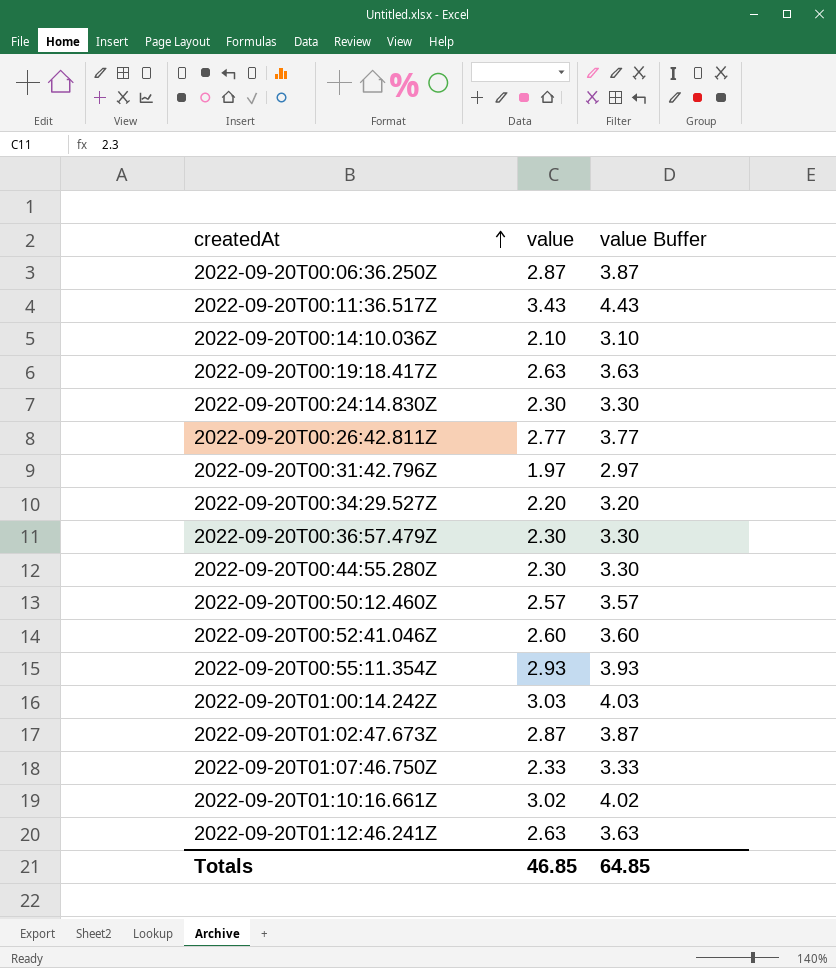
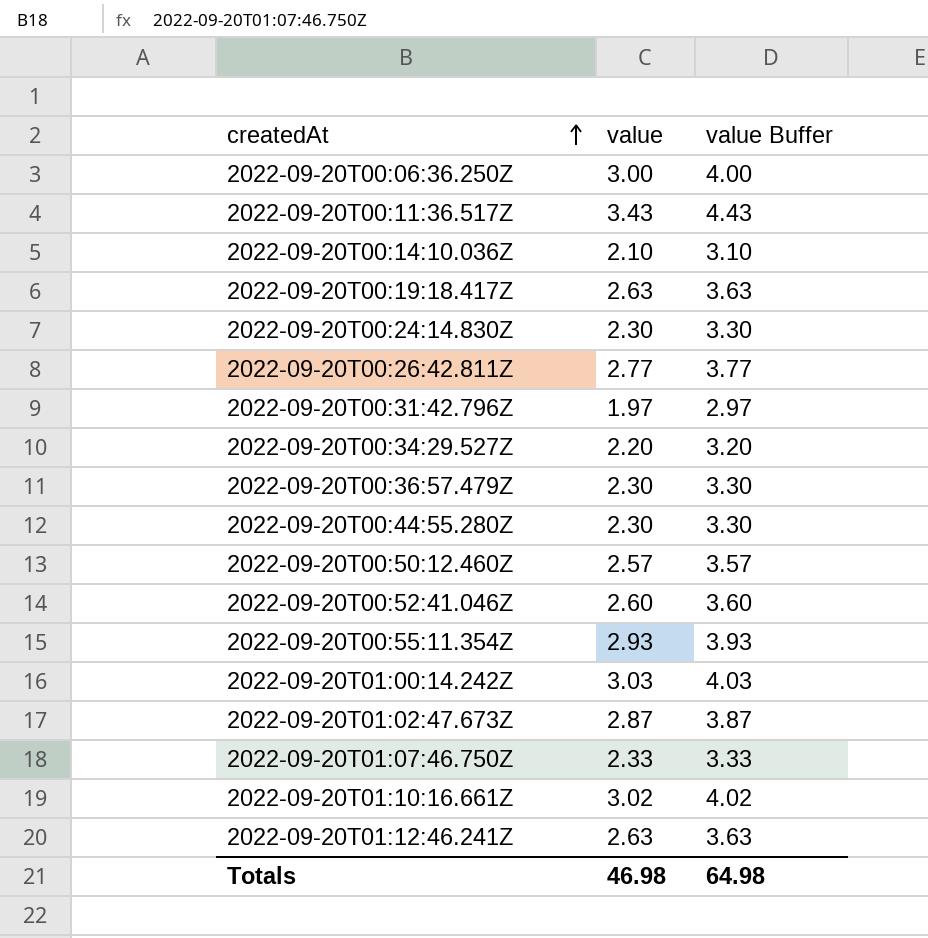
2022-09-20T00:06:36.250Z | value: 2.87 -> 3.00
2022-09-20T00:06:36.250Z | value Buffer: 3.87 -> 4.00
Totals | value: 46.85 -> 46.98
Totals | value Buffer: 64.85 -> 64.98

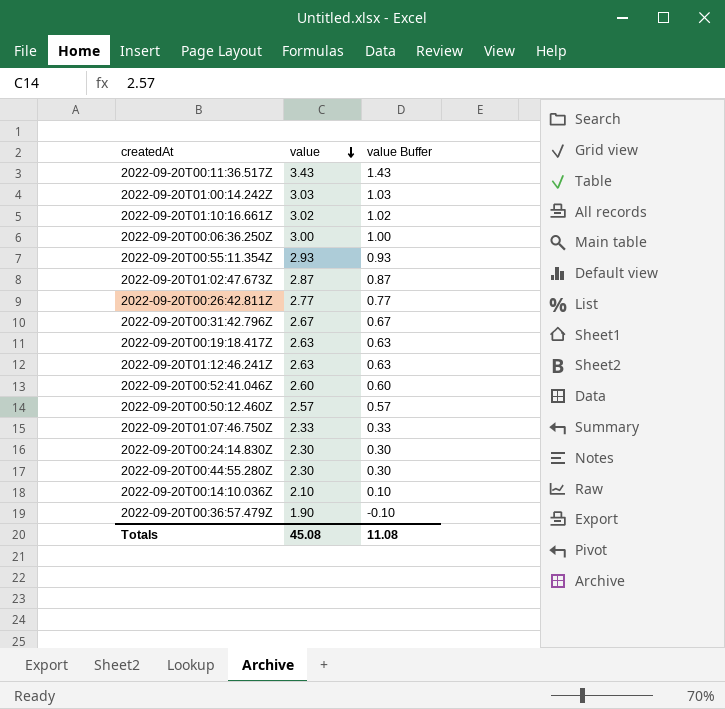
row order: createdAt ascending -> value descending
column value Buffer | formula: [value] + 1 -> [value] - 2
row 2022-09-20T00:34:29.527Z: 2.20 | 3.20 -> none
2022-09-20T00:31:42.796Z | value: 1.97 -> 2.67
2022-09-20T00:36:57.479Z | value: 2.30 -> 1.90
Totals | value: 46.98 -> 45.08
Totals | value Buffer: 64.98 -> 11.08

